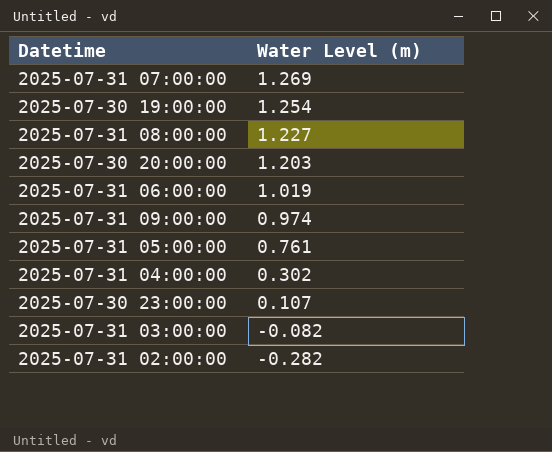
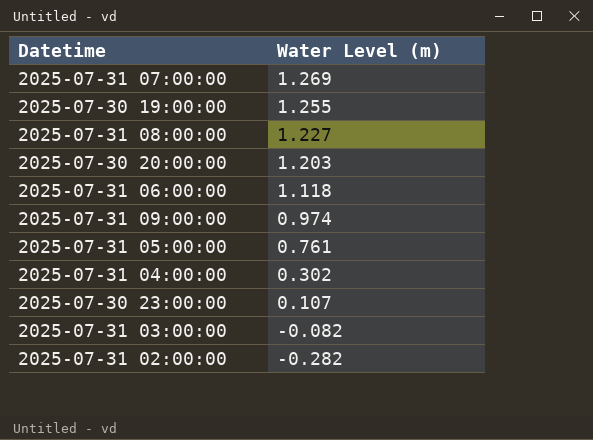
2025-07-30 19:00:00 | Water Level (m): 1.254 -> 1.255
2025-07-31 06:00:00 | Water Level (m): 1.019 -> 1.118

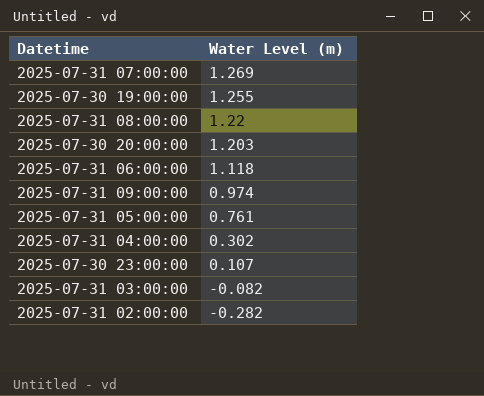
2025-07-31 08:00:00 | Water Level (m): 1.227 -> 1.22

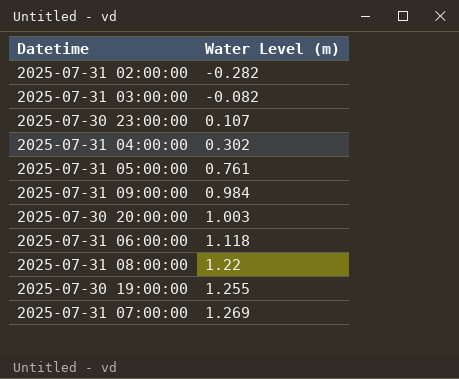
row order: Water Level (m) descending -> Water Level (m) ascending
2025-07-31 09:00:00 | Water Level (m): 0.974 -> 0.984
2025-07-30 20:00:00 | Water Level (m): 1.203 -> 1.003

